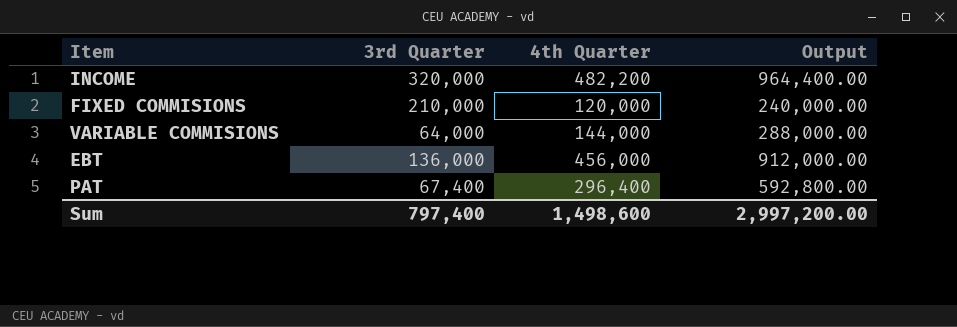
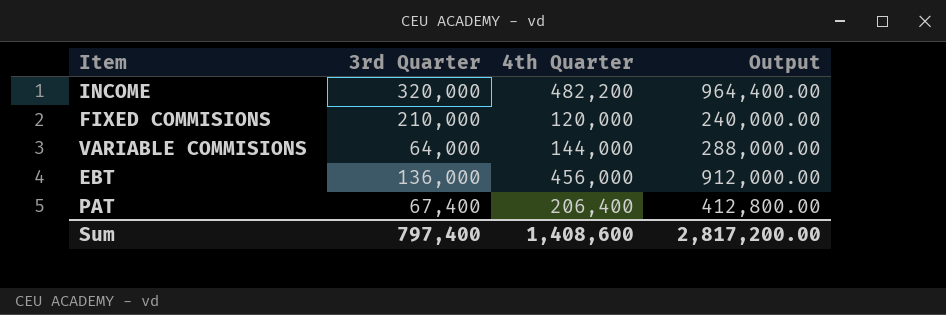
PAT | 4th Quarter: 296,400 -> 206,400
PAT | Output: 592,800.00 -> 412,800.00
Sum | 4th Quarter: 1,498,600 -> 1,408,600
Sum | Output: 2,997,200.00 -> 2,817,200.00

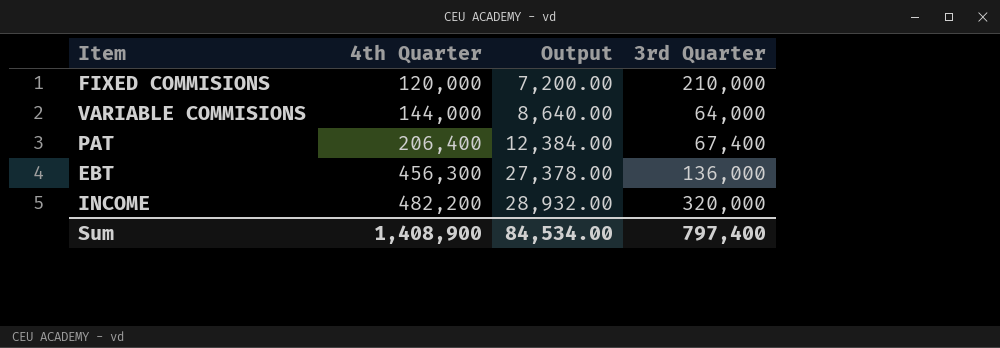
row order: none -> 4th Quarter ascending
column Output | formula: [4th Quarter] * 2 -> [4th Quarter] * 0.06
column 3rd Quarter | position: 2 -> 4
EBT | 4th Quarter: 456,000 -> 456,300
Sum | 4th Quarter: 1,408,600 -> 1,408,900
Sum | Output: 2,817,200.00 -> 84,534.00

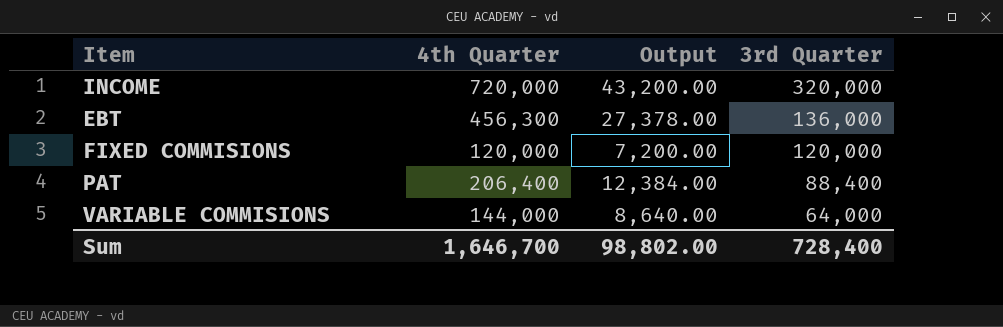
row order: 4th Quarter ascending -> 3rd Quarter descending
INCOME | 4th Quarter: 482,200 -> 720,000
INCOME | Output: 28,932.00 -> 43,200.00
FIXED COMMISIONS | 3rd Quarter: 210,000 -> 120,000
PAT | 3rd Quarter: 67,400 -> 88,400
Sum | 4th Quarter: 1,408,900 -> 1,646,700
Sum | Output: 84,534.00 -> 98,802.00
Sum | 3rd Quarter: 797,400 -> 728,400

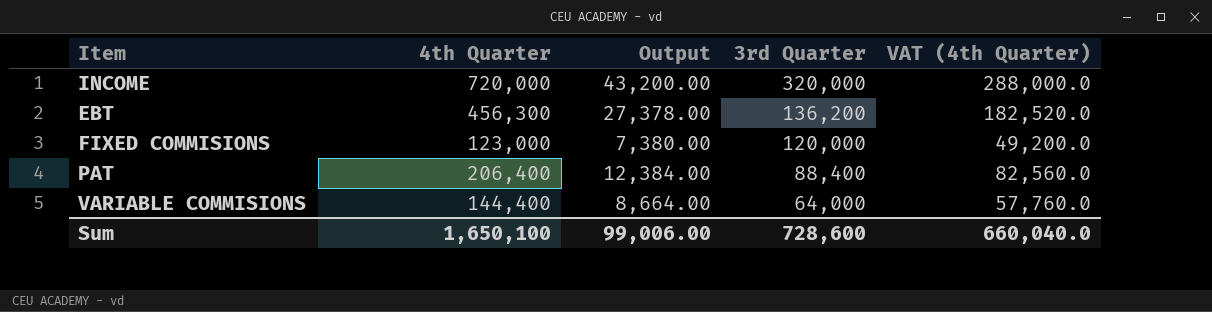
column VAT (4th Quarter) | formula: none -> [4th Quarter] * 0.4
EBT | 3rd Quarter: 136,000 -> 136,200
FIXED COMMISIONS | 4th Quarter: 120,000 -> 123,000
FIXED COMMISIONS | Output: 7,200.00 -> 7,380.00
VARIABLE COMMISIONS | 4th Quarter: 144,000 -> 144,400
VARIABLE COMMISIONS | Output: 8,640.00 -> 8,664.00
Sum | 4th Quarter: 1,646,700 -> 1,650,100
Sum | Output: 98,802.00 -> 99,006.00
Sum | 3rd Quarter: 728,400 -> 728,600

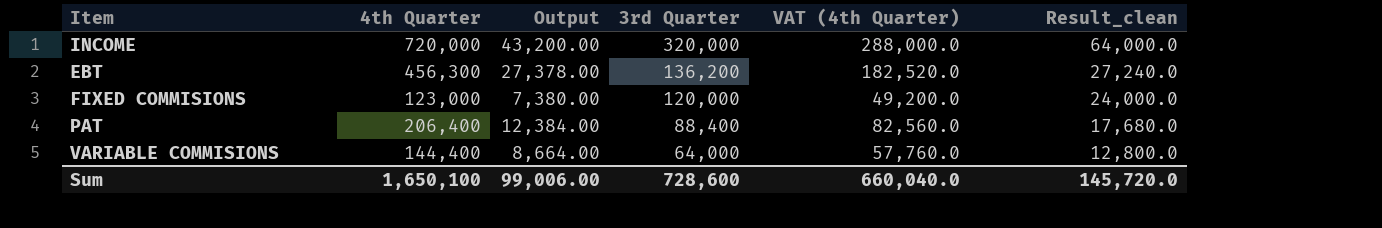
column Result_clean | formula: none -> [3rd Quarter] * 0.2

